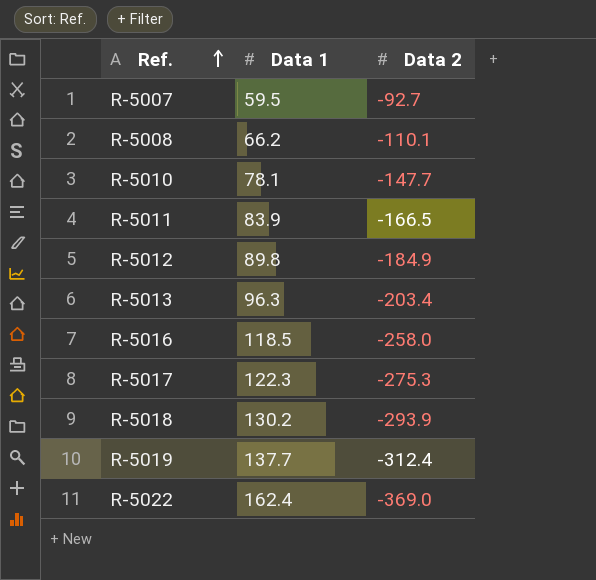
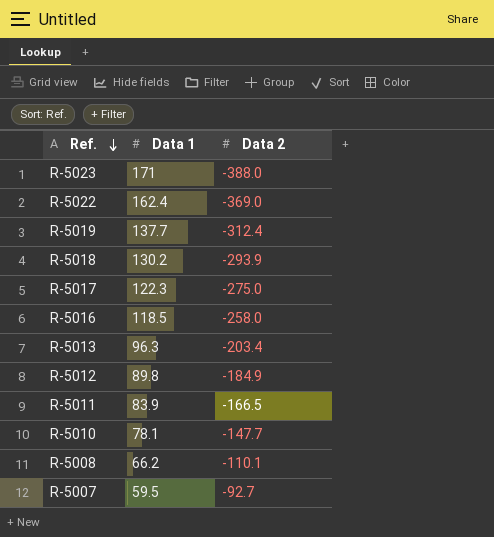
row order: Ref. ascending -> Ref. descending
row R-5023: none -> 171 | -388.0
R-5017 | Data 2: -275.3 -> -275.0

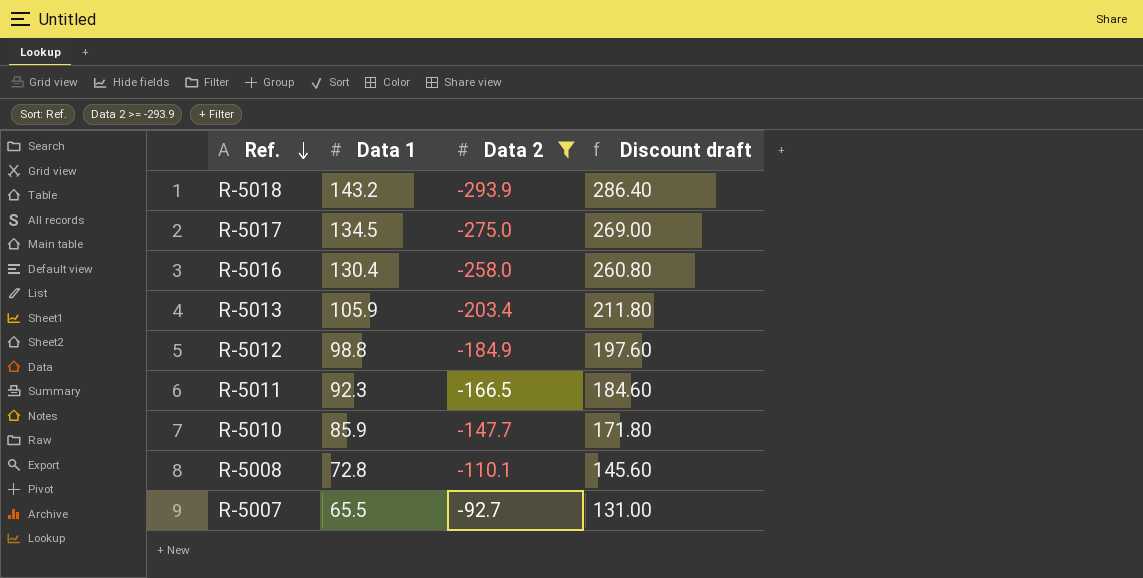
filter: none -> Data 2 >= -293.9
column Discount draft | formula: none -> [Data 1] * 2
R-5018 | Data 1: 130.2 -> 143.2
R-5017 | Data 1: 122.3 -> 134.5
R-5016 | Data 1: 118.5 -> 130.4
R-5013 | Data 1: 96.3 -> 105.9
R-5012 | Data 1: 89.8 -> 98.8
R-5011 | Data 1: 83.9 -> 92.3
R-5010 | Data 1: 78.1 -> 85.9
R-5008 | Data 1: 66.2 -> 72.8
R-5007 | Data 1: 59.5 -> 65.5

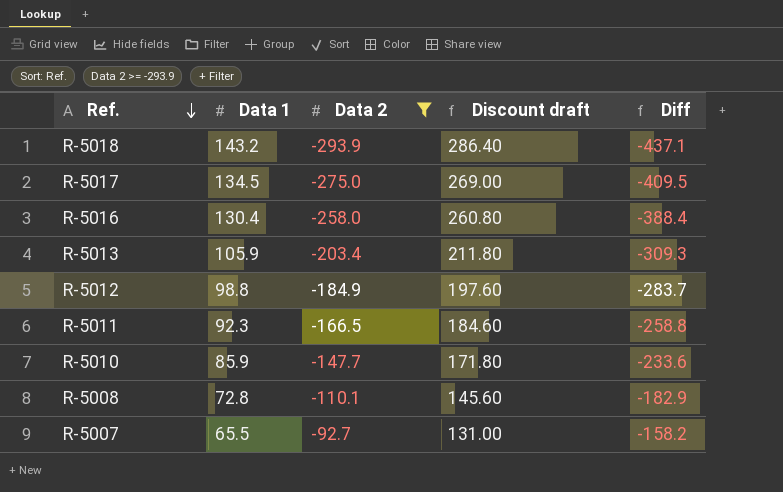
column Diff | formula: none -> [Data 2] - [Data 1]

